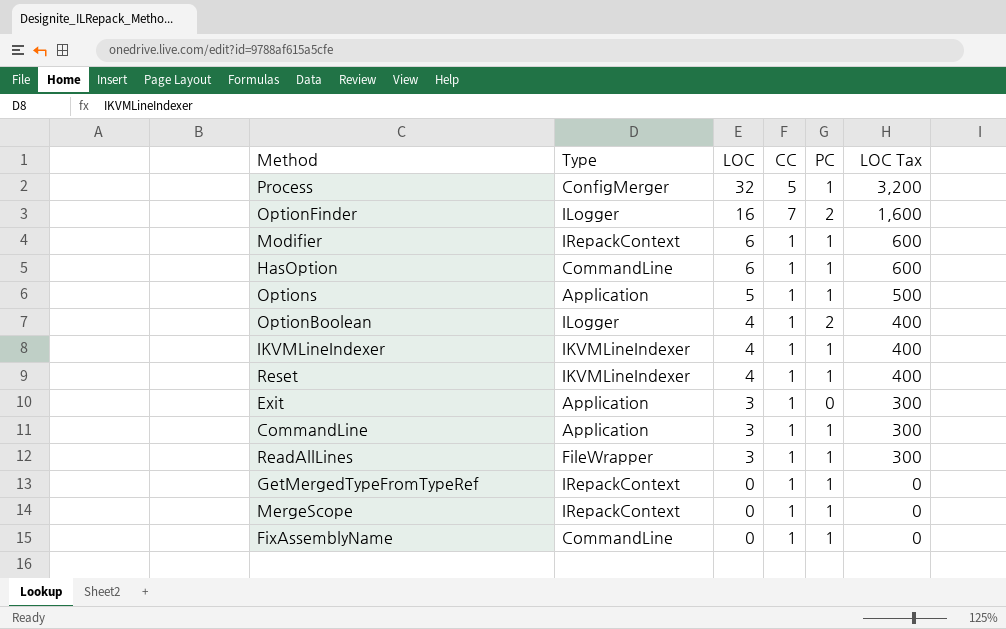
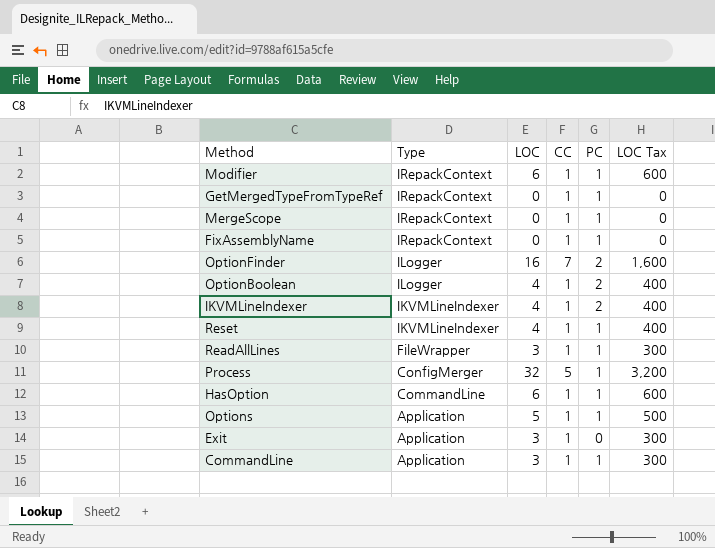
row order: LOC descending -> Type descending
FixAssemblyName | Type: CommandLine -> IRepackContext
IKVMLineIndexer | PC: 1 -> 2

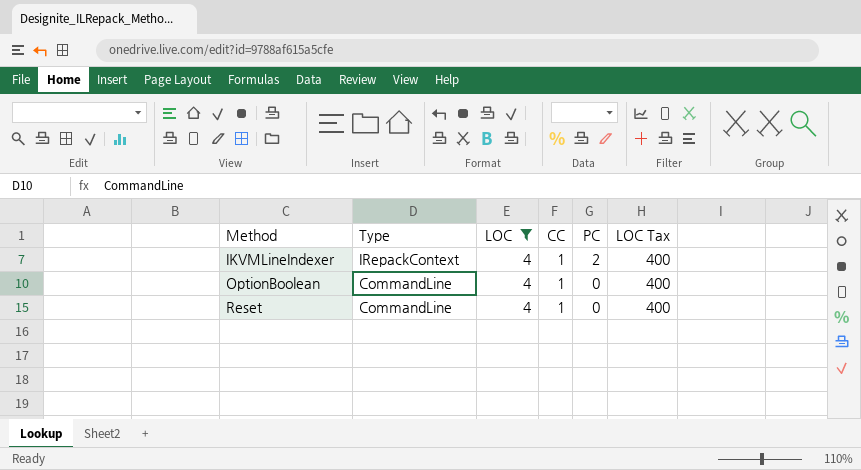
filter: none -> LOC = 4
row order: Type descending -> Method ascending
IKVMLineIndexer | Type: IKVMLineIndexer -> IRepackContext
OptionBoolean | Type: ILogger -> CommandLine
OptionBoolean | PC: 2 -> 0
Reset | Type: IKVMLineIndexer -> CommandLine
Reset | PC: 1 -> 0

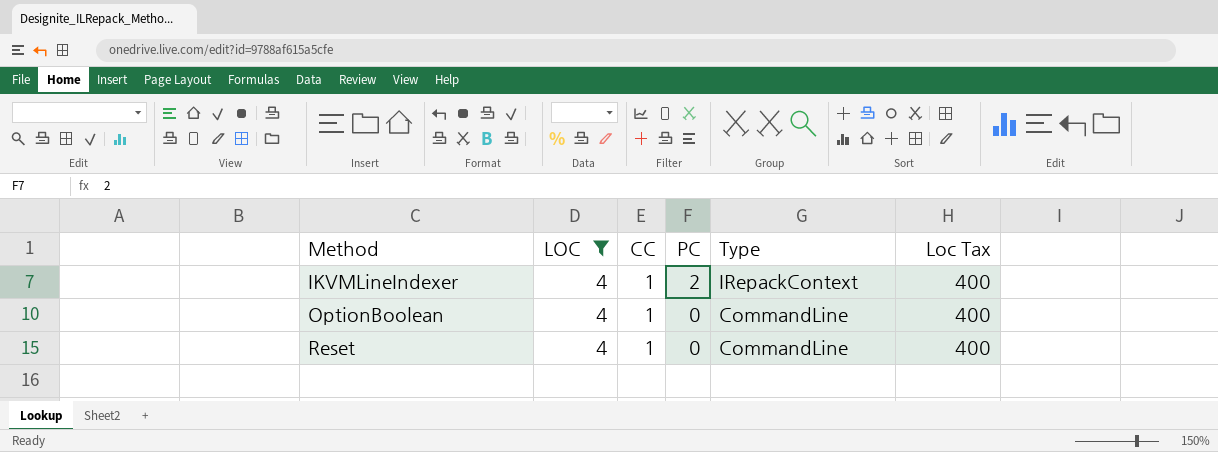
column Type | position: 2 -> 5
column name: LOC Tax -> Loc Tax

